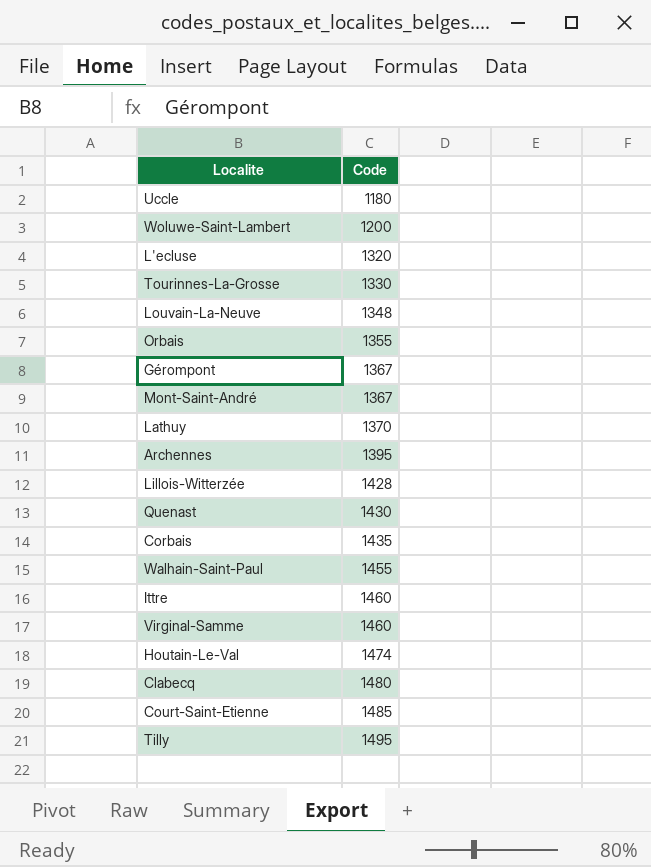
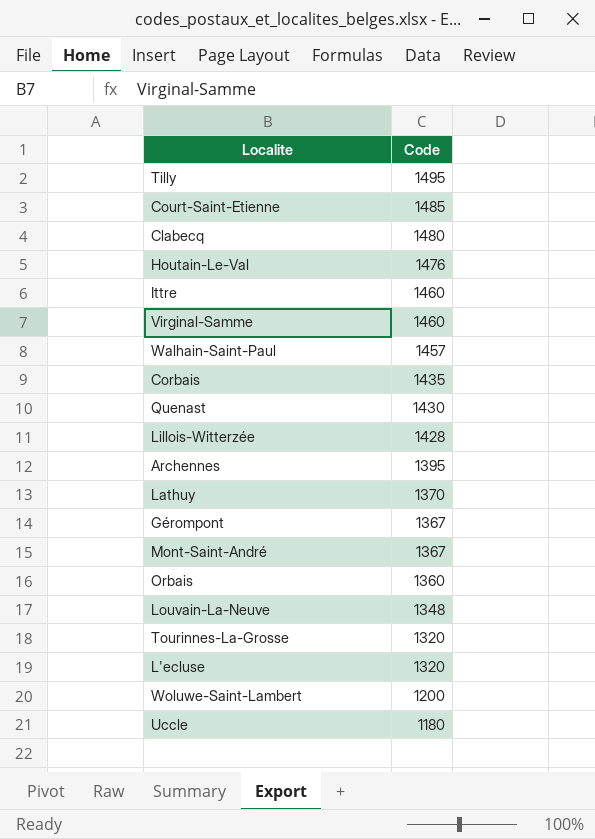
row order: Code ascending -> Code descending
Houtain-Le-Val | Code: 1474 -> 1476
Walhain-Saint-Paul | Code: 1455 -> 1457
Orbais | Code: 1355 -> 1360
Tourinnes-La-Grosse | Code: 1330 -> 1320

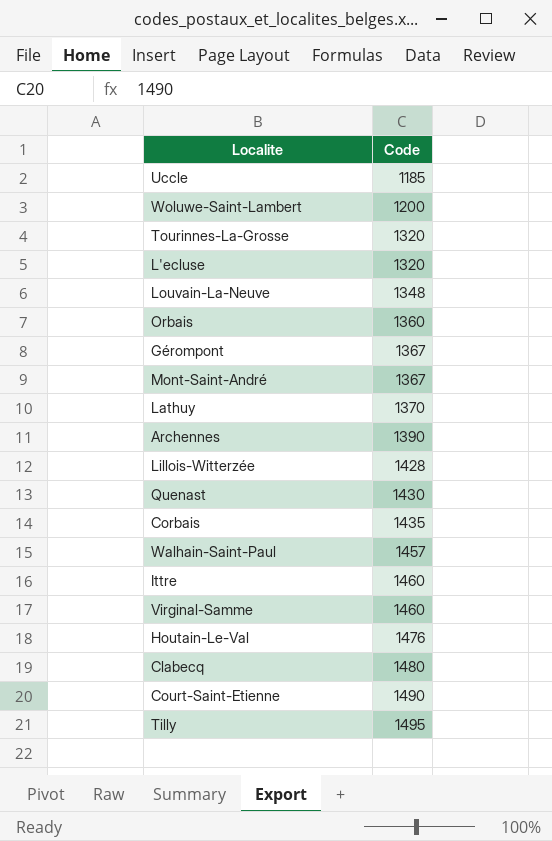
row order: Code descending -> Code ascending
Uccle | Code: 1180 -> 1185
Archennes | Code: 1395 -> 1390
Court-Saint-Etienne | Code: 1485 -> 1490

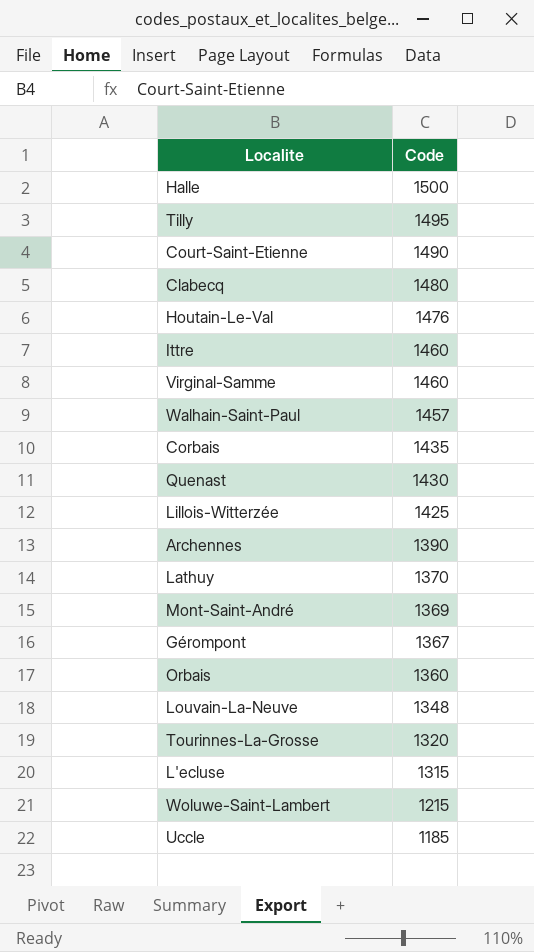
row order: Code ascending -> Code descending
row Halle: none -> 1500
Lillois-Witterzée | Code: 1428 -> 1425
Mont-Saint-André | Code: 1367 -> 1369
L'ecluse | Code: 1320 -> 1315
Woluwe-Saint-Lambert | Code: 1200 -> 1215

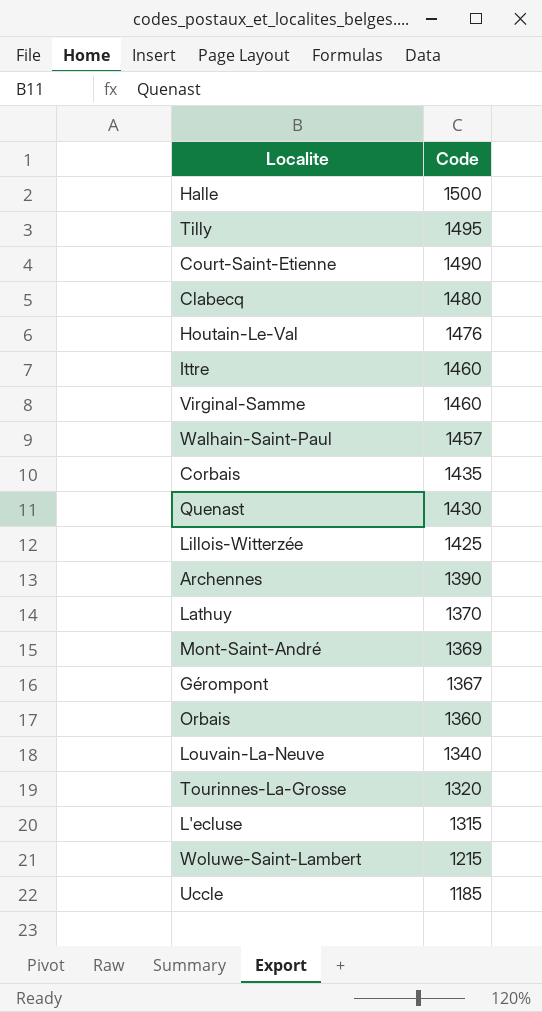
Louvain-La-Neuve | Code: 1348 -> 1340

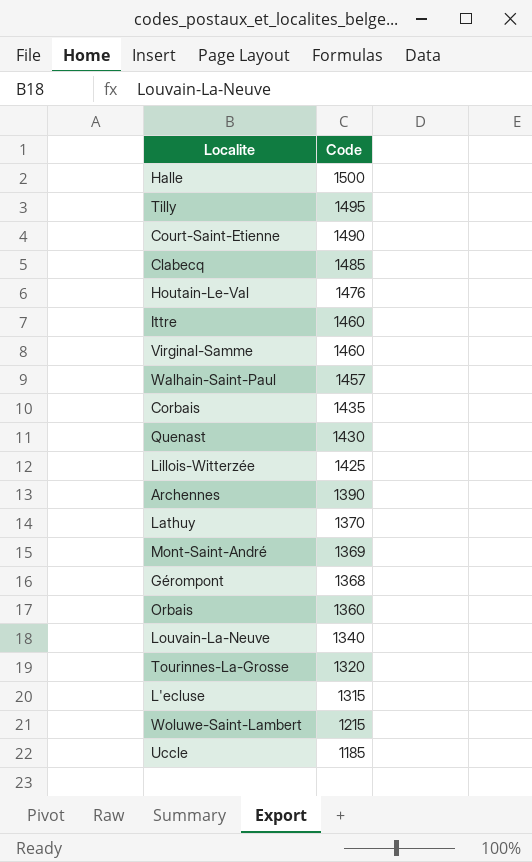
Clabecq | Code: 1480 -> 1485
Gérompont | Code: 1367 -> 1368

